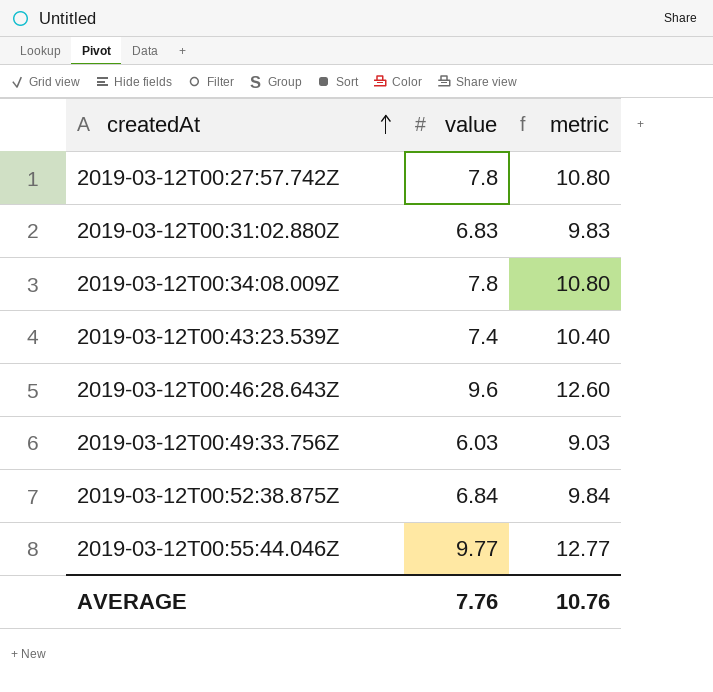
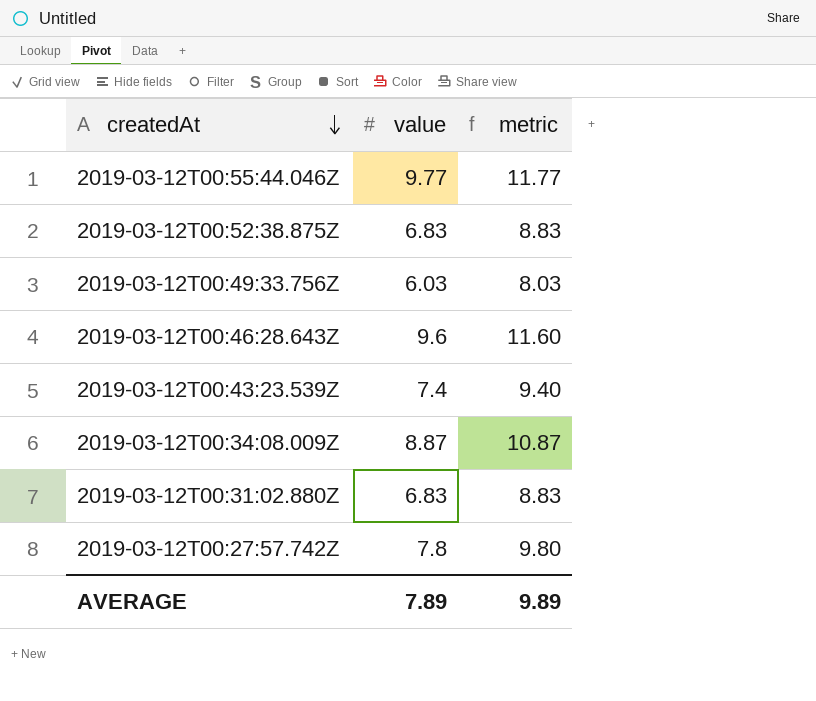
row order: createdAt ascending -> createdAt descending
column metric | formula: [value] + 3 -> [value] + 2
2019-03-12T00:52:38.875Z | value: 6.84 -> 6.83
2019-03-12T00:34:08.009Z | value: 7.8 -> 8.87
AVERAGE | value: 7.76 -> 7.89
AVERAGE | metric: 10.76 -> 9.89

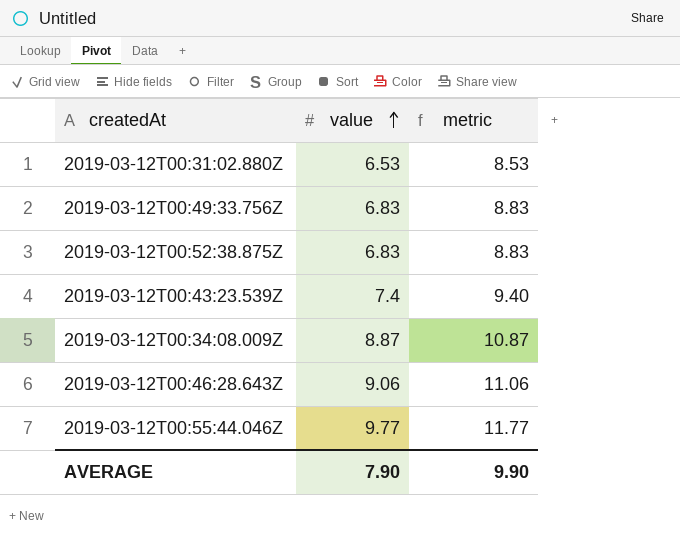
row order: createdAt descending -> value ascending
row 2019-03-12T00:27:57.742Z: 7.8 | 9.80 -> none
2019-03-12T00:31:02.880Z | value: 6.83 -> 6.53
2019-03-12T00:31:02.880Z | metric: 8.83 -> 8.53
2019-03-12T00:49:33.756Z | value: 6.03 -> 6.83
2019-03-12T00:49:33.756Z | metric: 8.03 -> 8.83
2019-03-12T00:46:28.643Z | value: 9.6 -> 9.06
2019-03-12T00:46:28.643Z | metric: 11.60 -> 11.06
AVERAGE | value: 7.89 -> 7.90
AVERAGE | metric: 9.89 -> 9.90

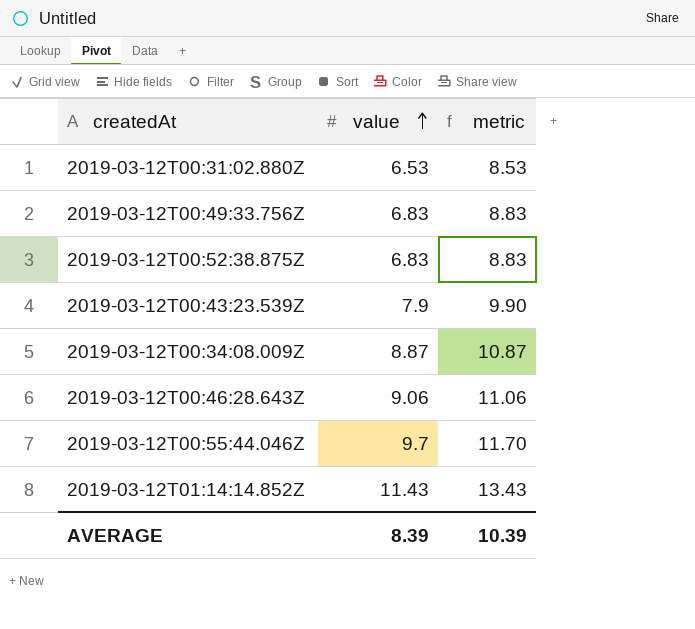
2019-03-12T00:43:23.539Z | value: 7.4 -> 7.9
2019-03-12T00:43:23.539Z | metric: 9.40 -> 9.90
2019-03-12T00:55:44.046Z | value: 9.77 -> 9.7
2019-03-12T00:55:44.046Z | metric: 11.77 -> 11.70
row 2019-03-12T01:14:14.852Z: none -> 11.43 | 13.43
AVERAGE | value: 7.90 -> 8.39
AVERAGE | metric: 9.90 -> 10.39

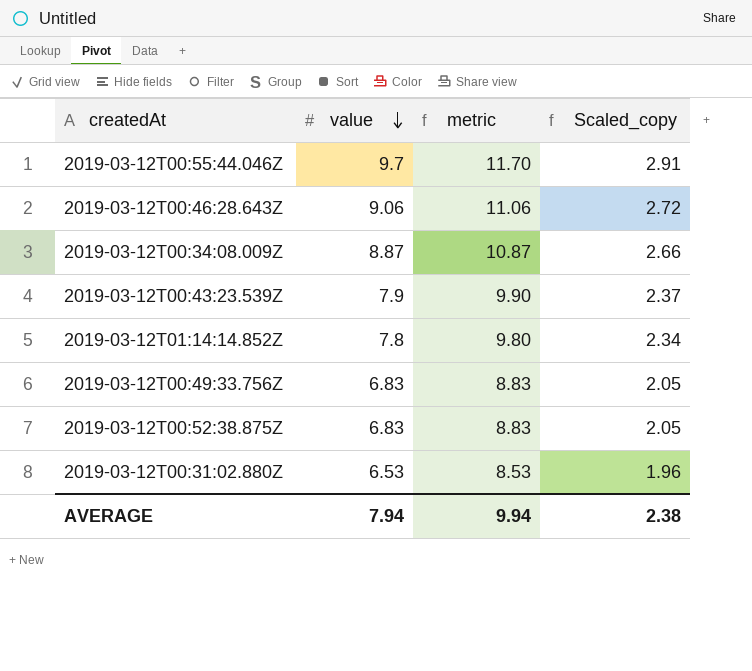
row order: value ascending -> value descending
column Scaled_copy | formula: none -> [value] * 0.3
2019-03-12T01:14:14.852Z | value: 11.43 -> 7.8
2019-03-12T01:14:14.852Z | metric: 13.43 -> 9.80
AVERAGE | value: 8.39 -> 7.94
AVERAGE | metric: 10.39 -> 9.94

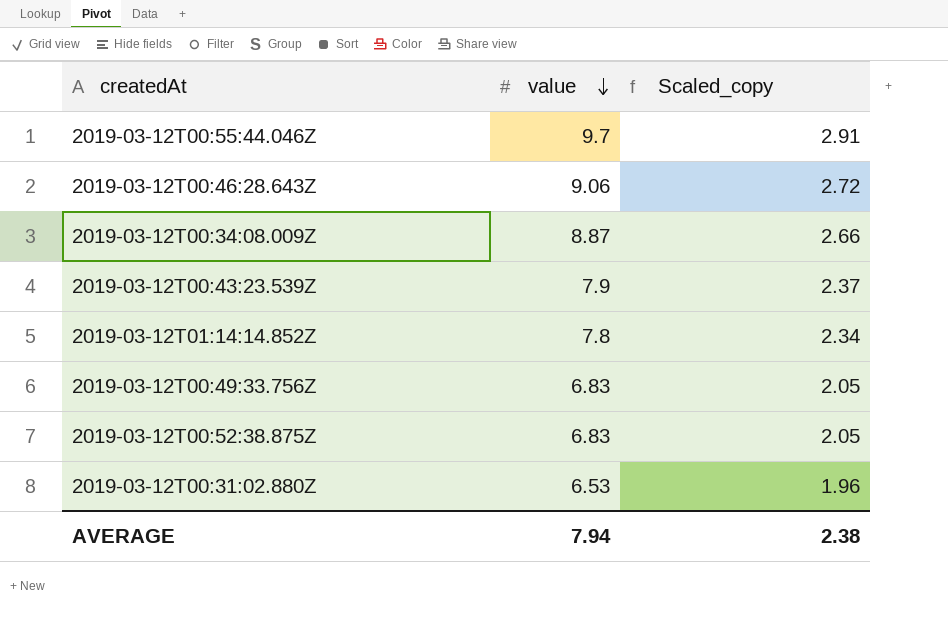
column metric | formula: [value] + 2 -> none

